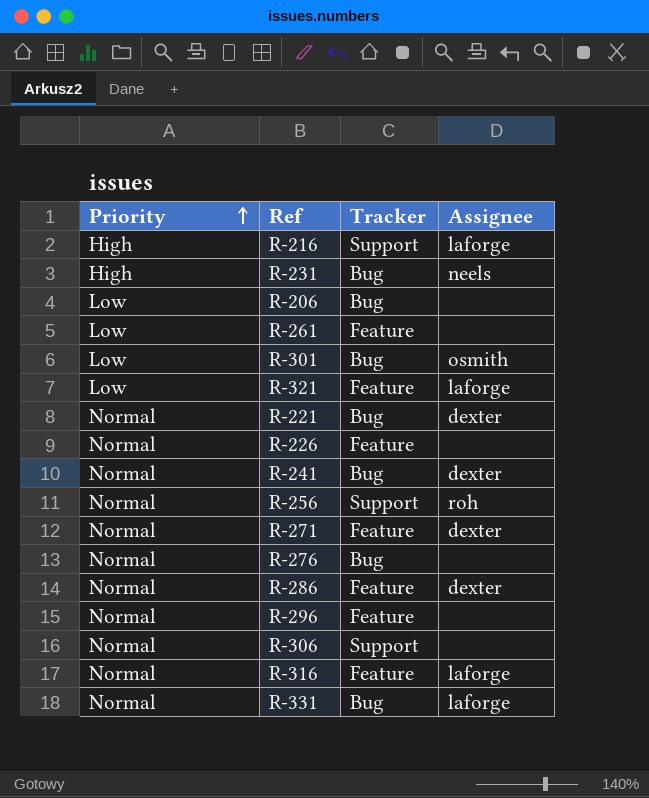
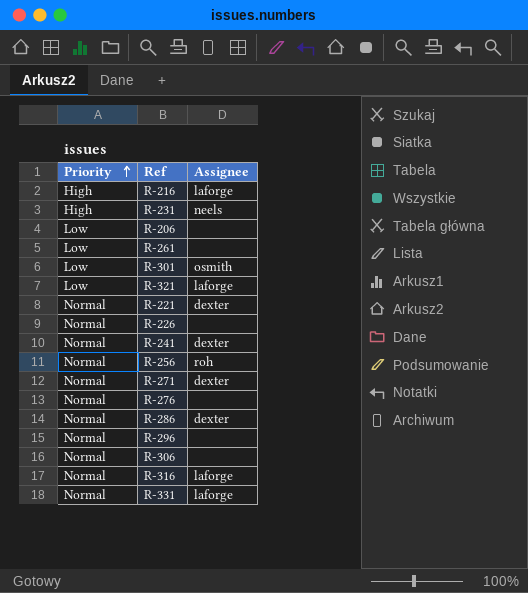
column Tracker | position: 3 -> none

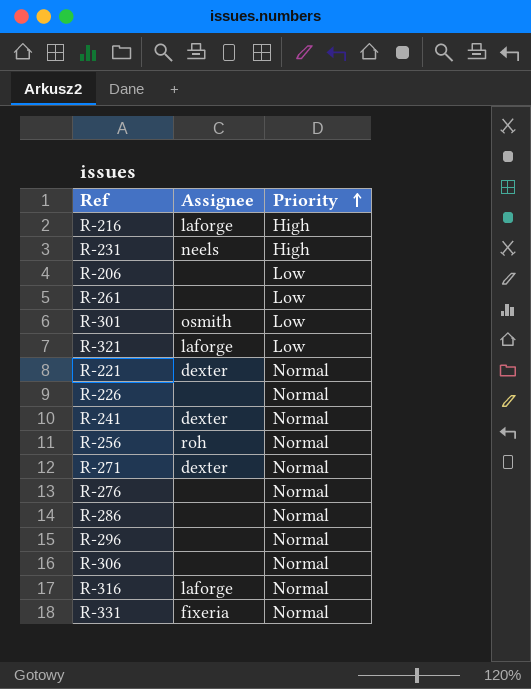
column Priority | position: 1 -> 3
R-286 | Assignee: dexter -> none
R-331 | Assignee: laforge -> fixeria

